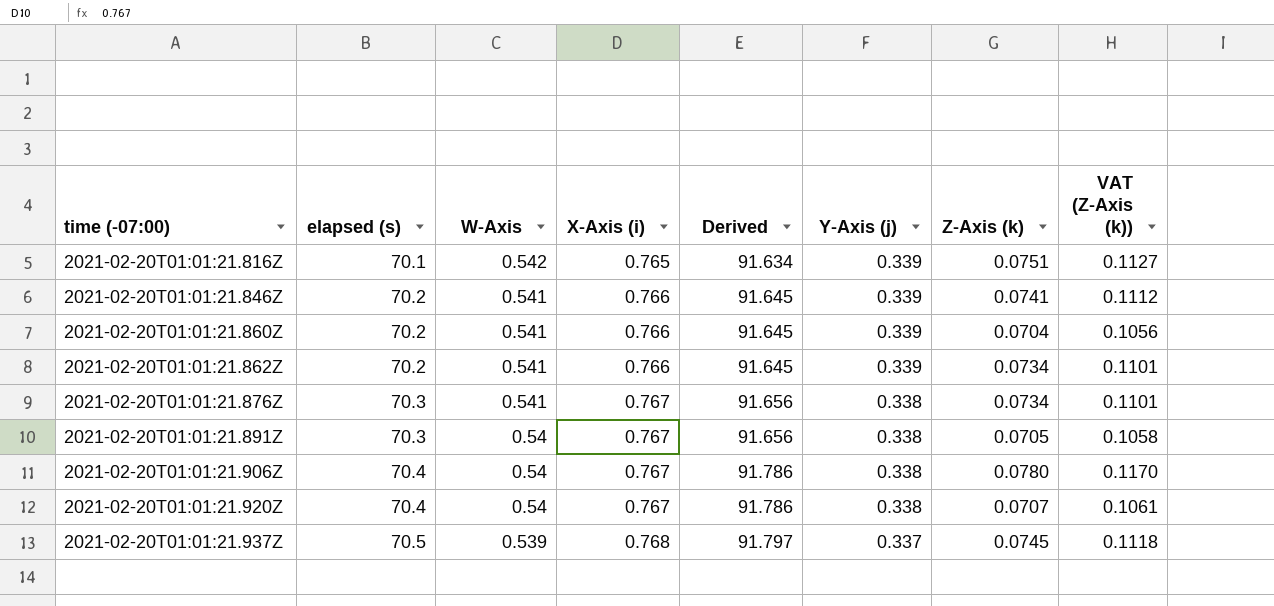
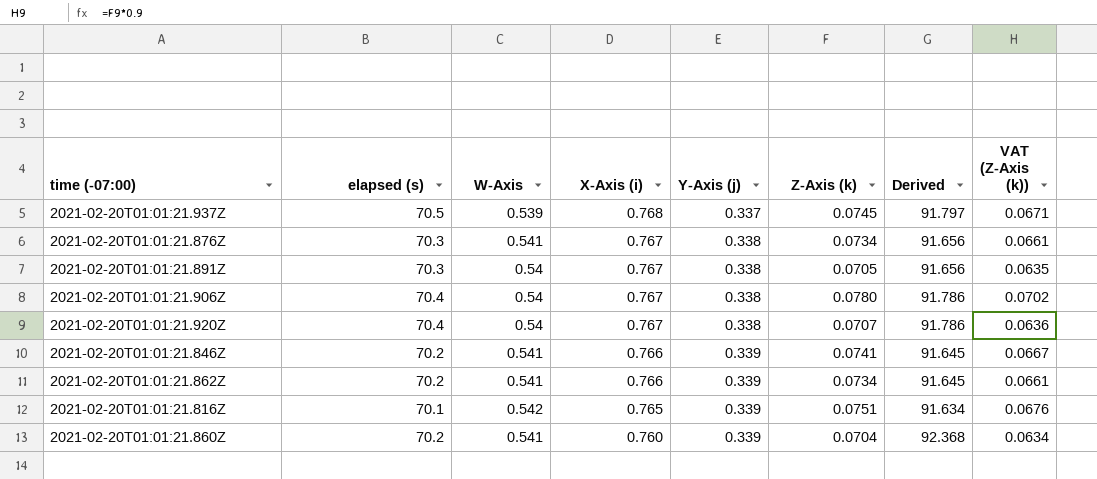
row order: time (-07:00) ascending -> X-Axis (i) descending
column Derived | position: 5 -> 7
column VAT (Z-Axis (k)) | formula: [Z-Axis (k)] * 1.5 -> [Z-Axis (k)] * 0.9
2021-02-20T01:01:21.860Z | X-Axis (i): 0.766 -> 0.760
2021-02-20T01:01:21.860Z | Derived: 91.645 -> 92.368

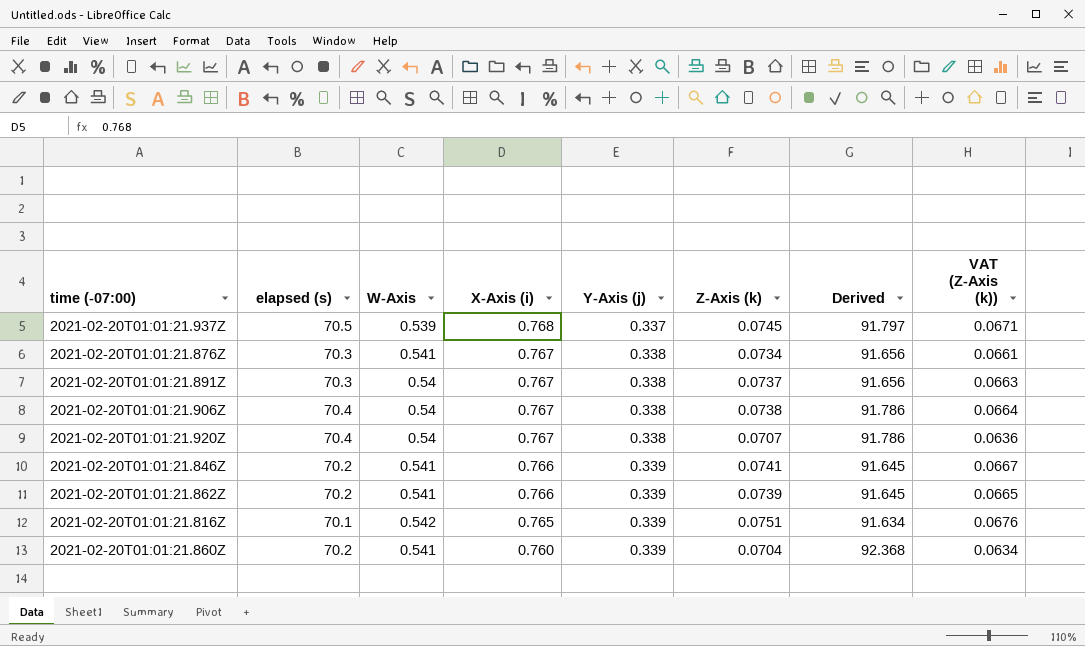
2021-02-20T01:01:21.891Z | Z-Axis (k): 0.0705 -> 0.0737
2021-02-20T01:01:21.891Z | VAT (Z-Axis (k)): 0.0635 -> 0.0663
2021-02-20T01:01:21.906Z | Z-Axis (k): 0.0780 -> 0.0738
2021-02-20T01:01:21.906Z | VAT (Z-Axis (k)): 0.0702 -> 0.0664
2021-02-20T01:01:21.862Z | Z-Axis (k): 0.0734 -> 0.0739
2021-02-20T01:01:21.862Z | VAT (Z-Axis (k)): 0.0661 -> 0.0665

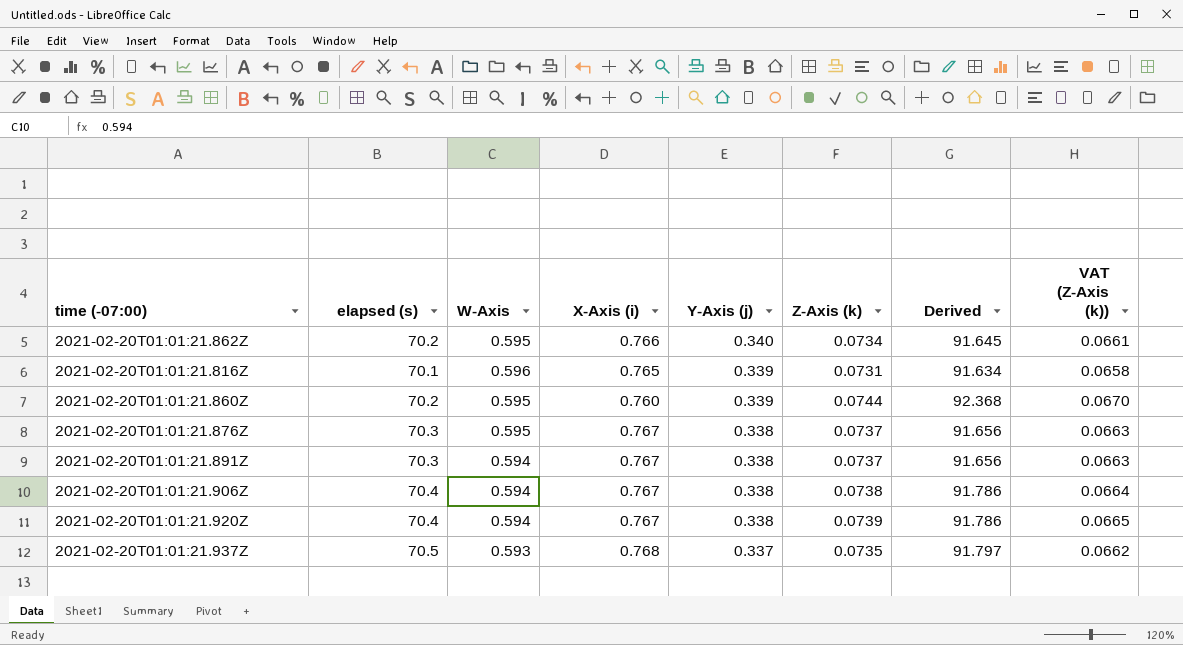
row order: X-Axis (i) descending -> Y-Axis (j) descending
row 2021-02-20T01:01:21.846Z: 70.2 | 0.541 | 0.766 | 0.339 | 0.0741 | 91.645 | 0.0667 -> none
2021-02-20T01:01:21.862Z | W-Axis: 0.541 -> 0.595
2021-02-20T01:01:21.862Z | Y-Axis (j): 0.339 -> 0.340
2021-02-20T01:01:21.862Z | Z-Axis (k): 0.0739 -> 0.0734
2021-02-20T01:01:21.862Z | VAT (Z-Axis (k)): 0.0665 -> 0.0661
2021-02-20T01:01:21.816Z | W-Axis: 0.542 -> 0.596
2021-02-20T01:01:21.816Z | Z-Axis (k): 0.0751 -> 0.0731
2021-02-20T01:01:21.816Z | VAT (Z-Axis (k)): 0.0676 -> 0.0658
2021-02-20T01:01:21.860Z | W-Axis: 0.541 -> 0.595
2021-02-20T01:01:21.860Z | Z-Axis (k): 0.0704 -> 0.0744
2021-02-20T01:01:21.860Z | VAT (Z-Axis (k)): 0.0634 -> 0.0670
2021-02-20T01:01:21.876Z | W-Axis: 0.541 -> 0.595
2021-02-20T01:01:21.876Z | Z-Axis (k): 0.0734 -> 0.0737
2021-02-20T01:01:21.876Z | VAT (Z-Axis (k)): 0.0661 -> 0.0663
2021-02-20T01:01:21.891Z | W-Axis: 0.54 -> 0.594
2021-02-20T01:01:21.906Z | W-Axis: 0.54 -> 0.594
2021-02-20T01:01:21.920Z | W-Axis: 0.54 -> 0.594
2021-02-20T01:01:21.920Z | Z-Axis (k): 0.0707 -> 0.0739
2021-02-20T01:01:21.920Z | VAT (Z-Axis (k)): 0.0636 -> 0.0665
2021-02-20T01:01:21.937Z | W-Axis: 0.539 -> 0.593
2021-02-20T01:01:21.937Z | Z-Axis (k): 0.0745 -> 0.0735
2021-02-20T01:01:21.937Z | VAT (Z-Axis (k)): 0.0671 -> 0.0662

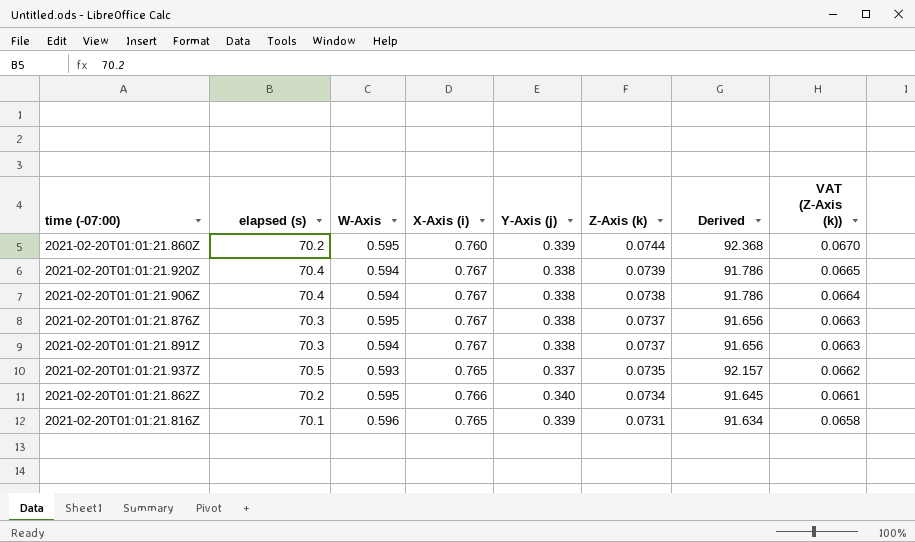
row order: Y-Axis (j) descending -> Z-Axis (k) descending
2021-02-20T01:01:21.937Z | X-Axis (i): 0.768 -> 0.765
2021-02-20T01:01:21.937Z | Derived: 91.797 -> 92.157

